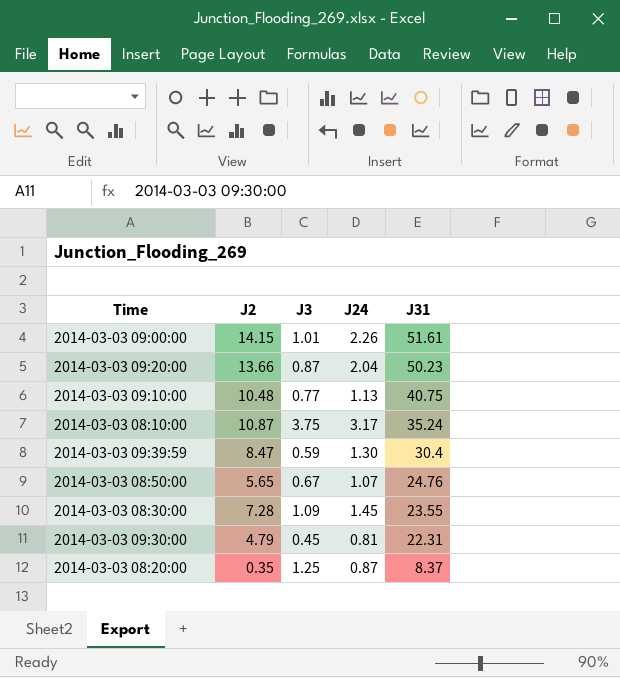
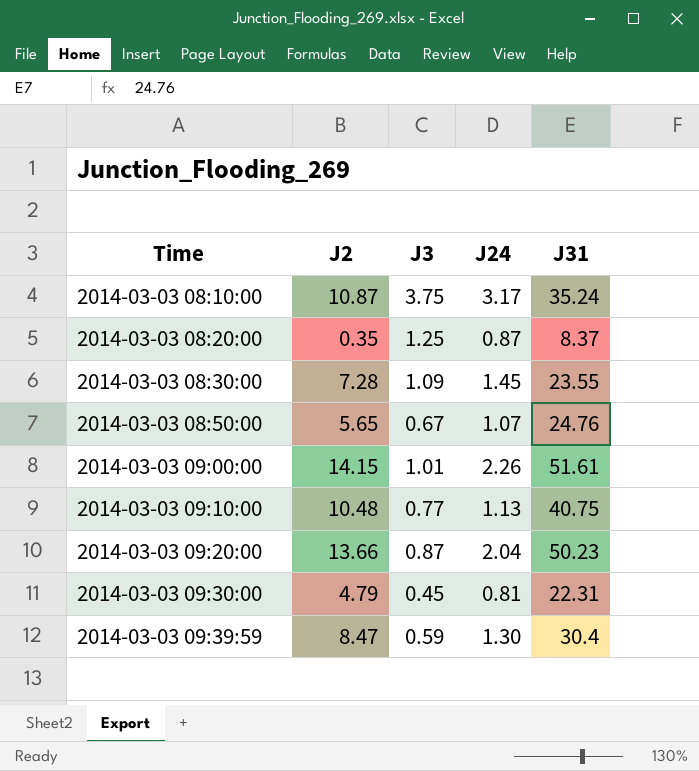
row order: J31 descending -> Time ascending

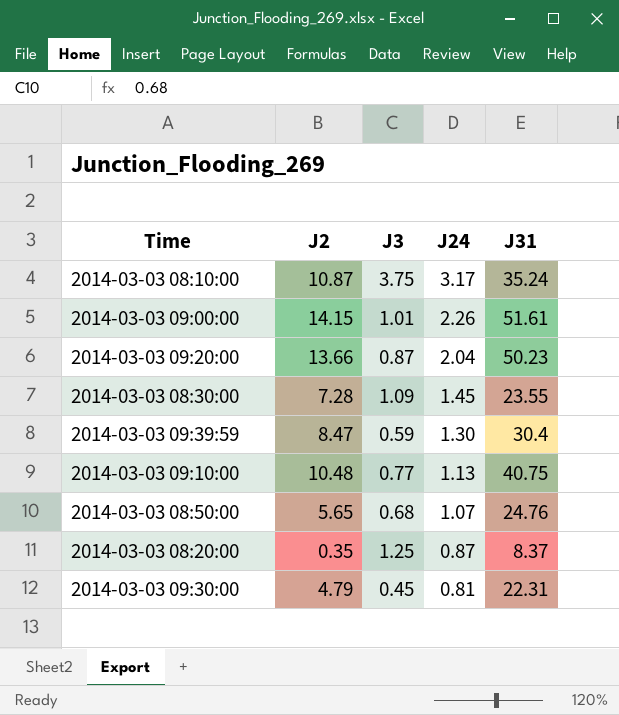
row order: Time ascending -> J24 descending
2014-03-03 08:50:00 | J3: 0.67 -> 0.68

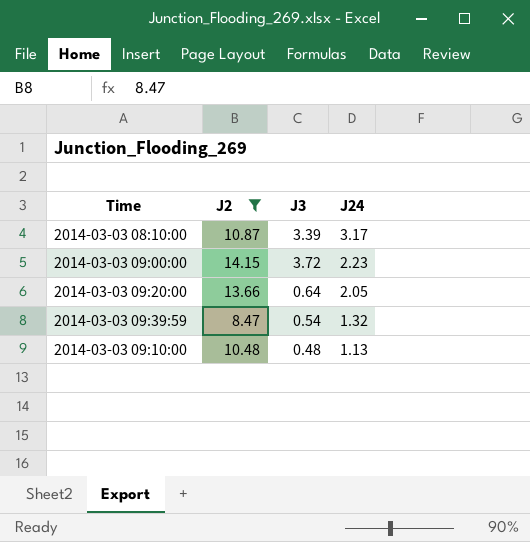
filter: none -> J2 >= 8.47
column J31 | position: 5 -> none
2014-03-03 08:10:00 | J3: 3.75 -> 3.39
2014-03-03 09:00:00 | J3: 1.01 -> 3.72
2014-03-03 09:00:00 | J24: 2.26 -> 2.23
2014-03-03 09:20:00 | J3: 0.87 -> 0.64
2014-03-03 09:20:00 | J24: 2.04 -> 2.05
2014-03-03 09:39:59 | J3: 0.59 -> 0.54
2014-03-03 09:39:59 | J24: 1.30 -> 1.32
2014-03-03 09:10:00 | J3: 0.77 -> 0.48

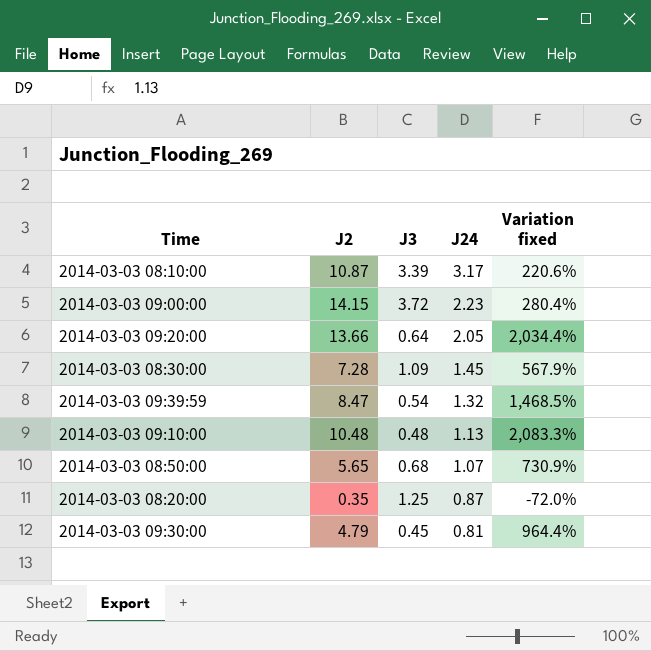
filter: J2 >= 8.47 -> none
column Variation fixed | formula: none -> ([J2] - [J3]) / [J3]

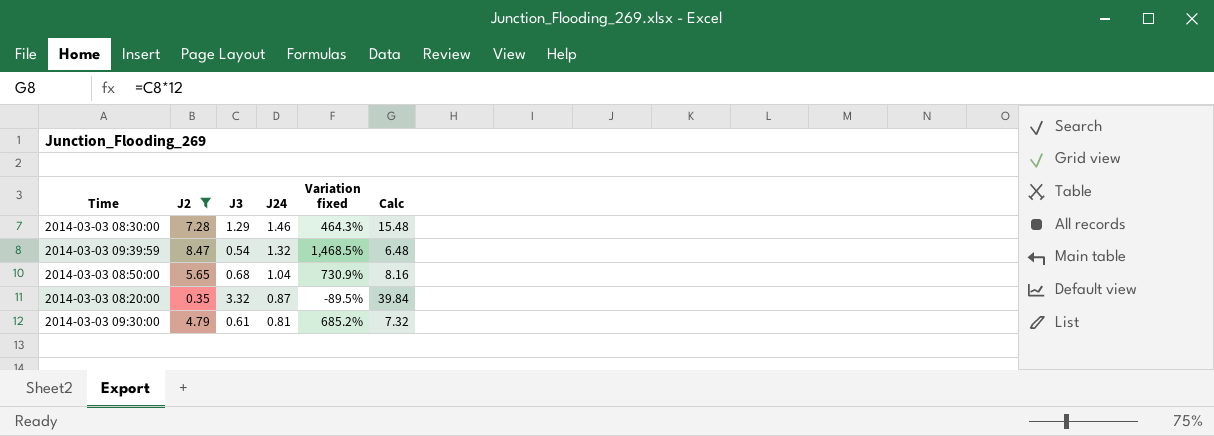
filter: none -> J2 <= 8.47
column Calc | formula: none -> [J3] * 12
2014-03-03 08:30:00 | J3: 1.09 -> 1.29
2014-03-03 08:30:00 | J24: 1.45 -> 1.46
2014-03-03 08:30:00 | Variation fixed: 567.9% -> 464.3%
2014-03-03 08:50:00 | J24: 1.07 -> 1.04
2014-03-03 08:20:00 | J3: 1.25 -> 3.32
2014-03-03 08:20:00 | Variation fixed: -72.0% -> -89.5%
2014-03-03 09:30:00 | J3: 0.45 -> 0.61
2014-03-03 09:30:00 | Variation fixed: 964.4% -> 685.2%

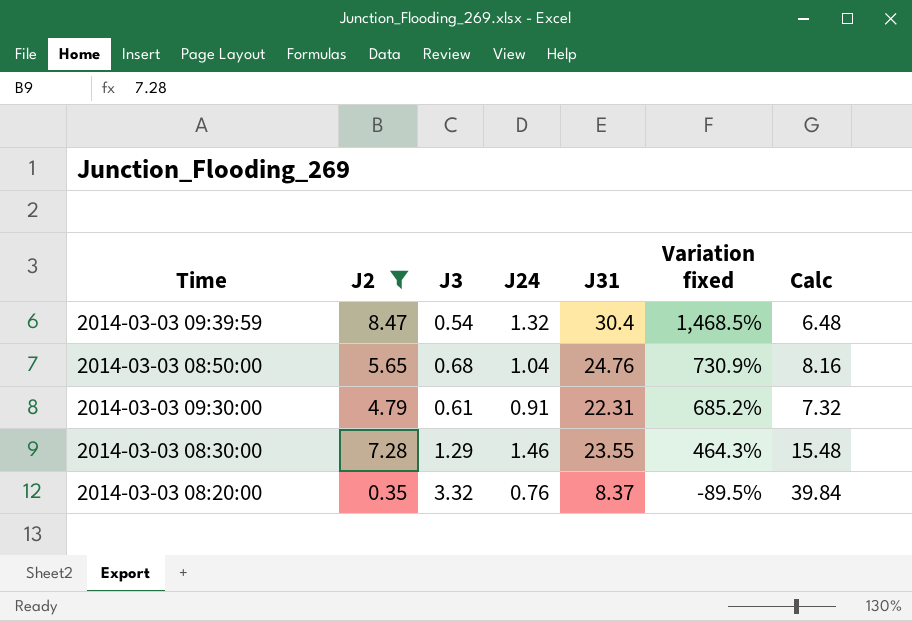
row order: J24 descending -> Variation fixed descending
column J31 | position: none -> 5
2014-03-03 09:30:00 | J24: 0.81 -> 0.91
2014-03-03 08:20:00 | J24: 0.87 -> 0.76

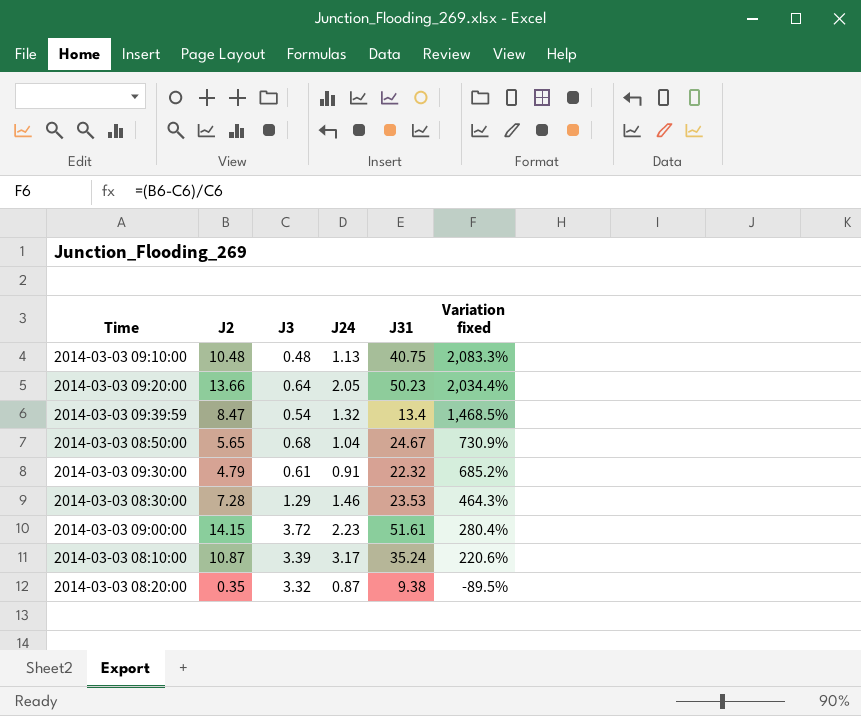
filter: J2 <= 8.47 -> none
column Calc | formula: [J3] * 12 -> none
2014-03-03 09:39:59 | J31: 30.4 -> 13.4
2014-03-03 08:50:00 | J31: 24.76 -> 24.67
2014-03-03 09:30:00 | J31: 22.31 -> 22.32
2014-03-03 08:30:00 | J31: 23.55 -> 23.53
2014-03-03 08:20:00 | J24: 0.76 -> 0.87
2014-03-03 08:20:00 | J31: 8.37 -> 9.38

